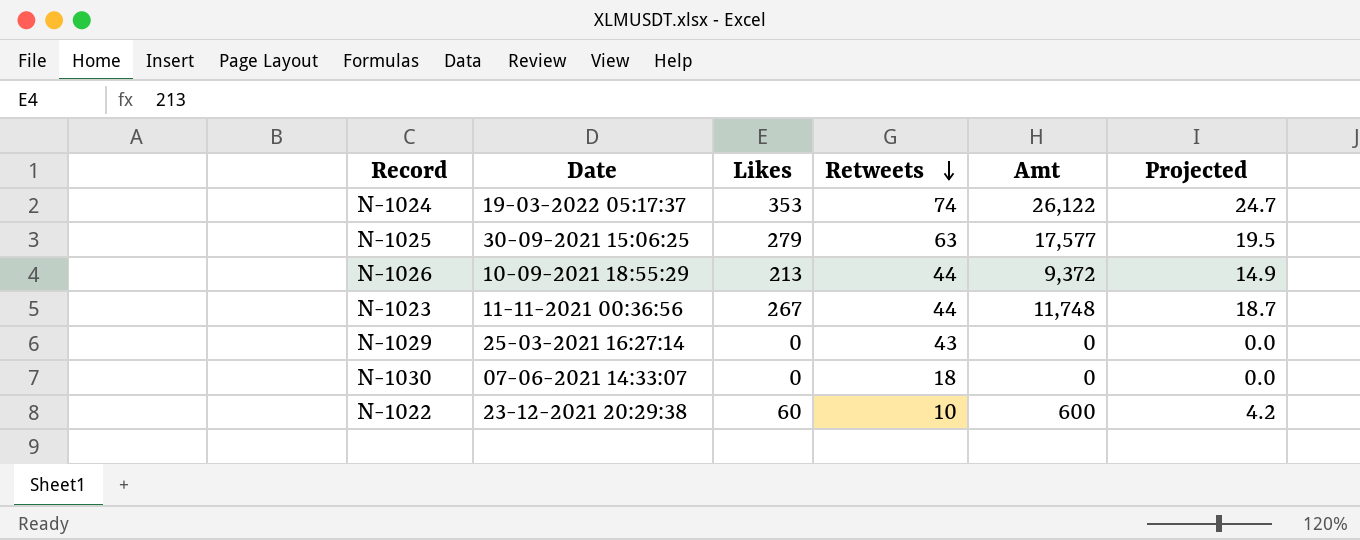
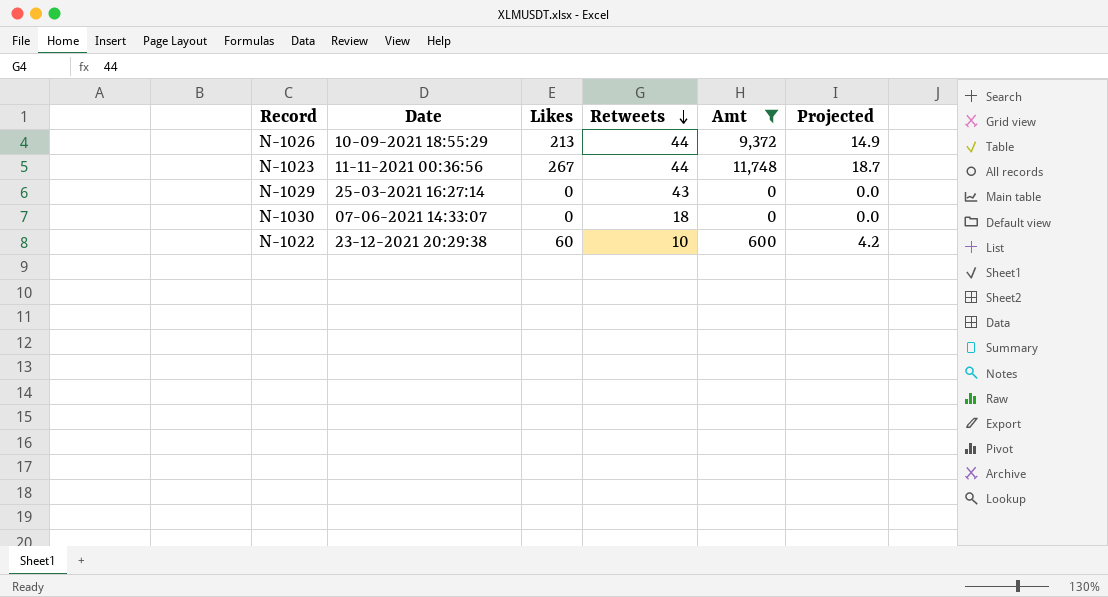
filter: none -> Amt <= 11,748

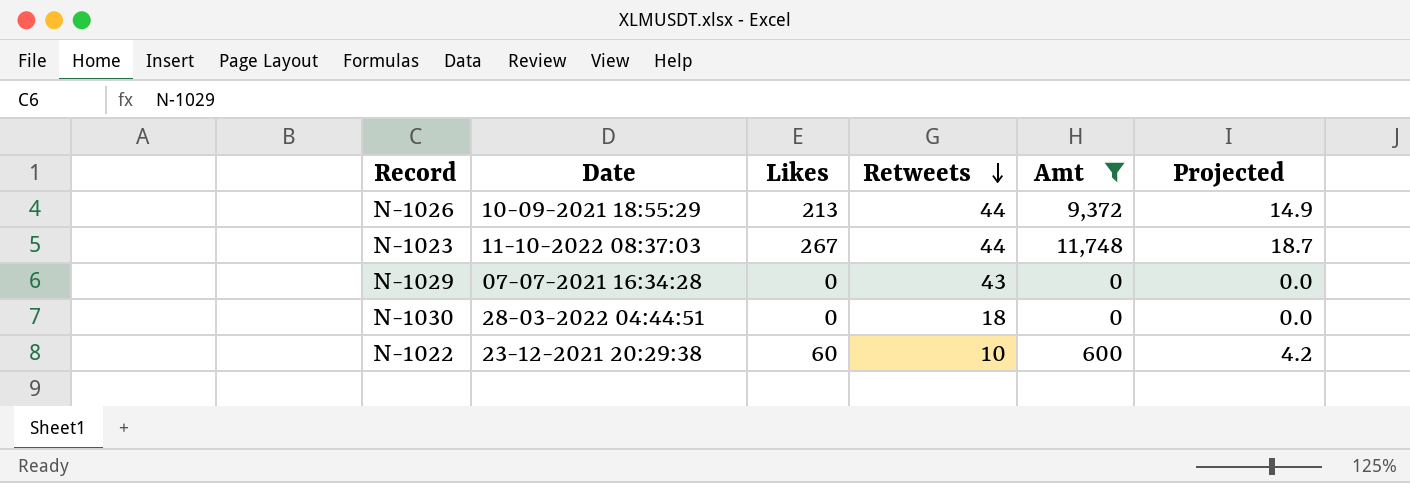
N-1023 | Date: 11-11-2021 00:36:56 -> 11-10-2022 08:37:03
N-1029 | Date: 25-03-2021 16:27:14 -> 07-07-2021 16:34:28
N-1030 | Date: 07-06-2021 14:33:07 -> 28-03-2022 04:44:51

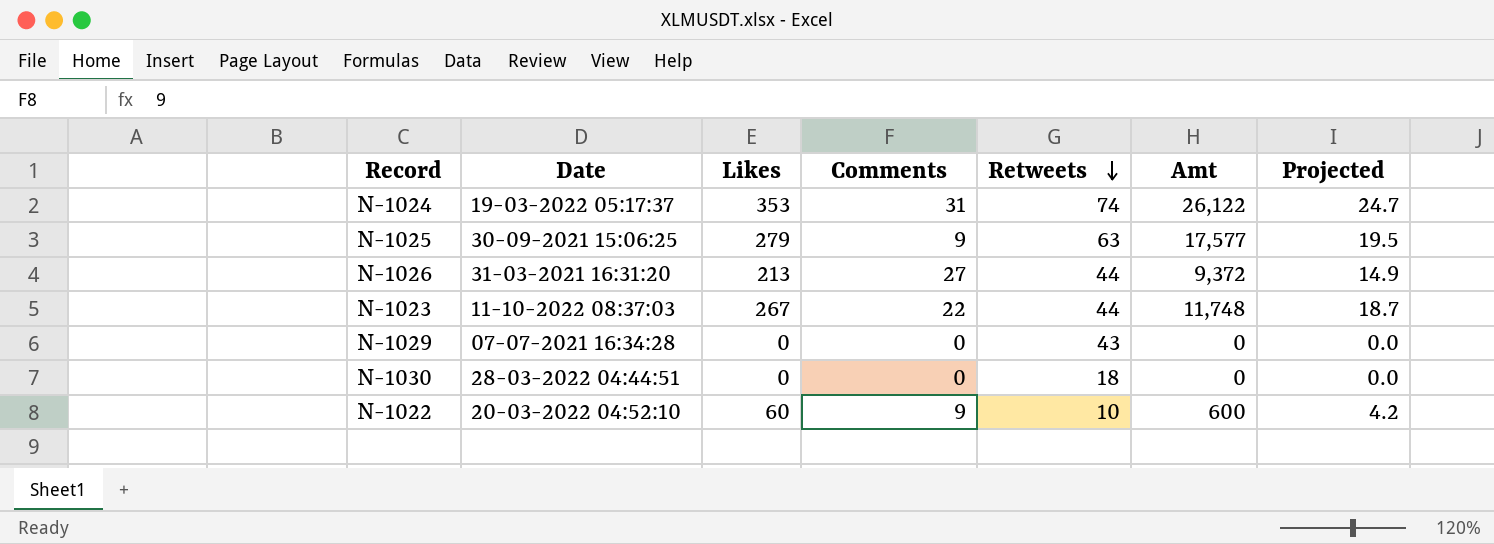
filter: Amt <= 11,748 -> none
column Comments | position: none -> 4
N-1026 | Date: 10-09-2021 18:55:29 -> 31-03-2021 16:31:20
N-1022 | Date: 23-12-2021 20:29:38 -> 20-03-2022 04:52:10

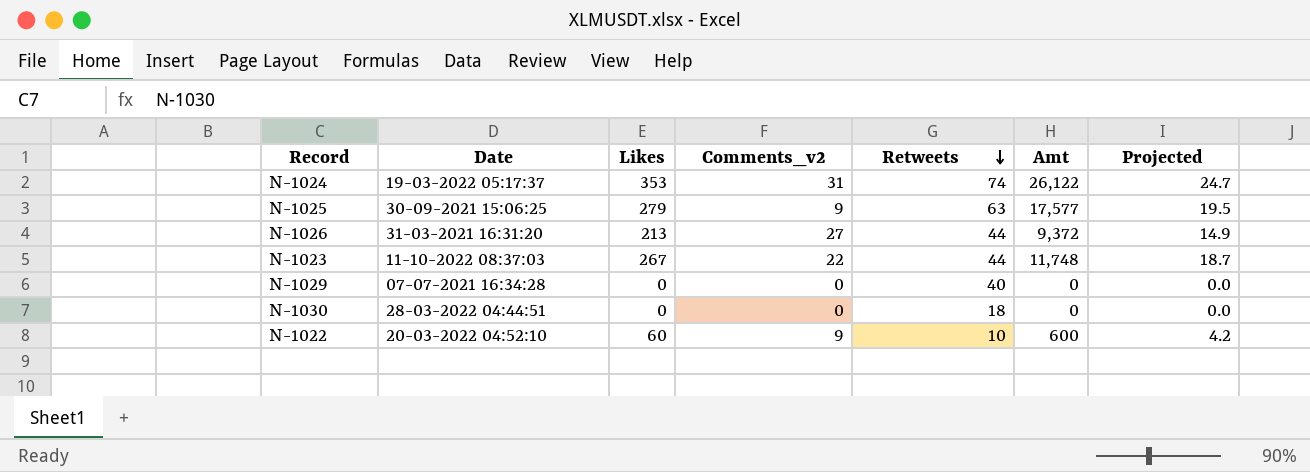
column name: Comments -> Comments_v2
N-1029 | Retweets: 43 -> 40

